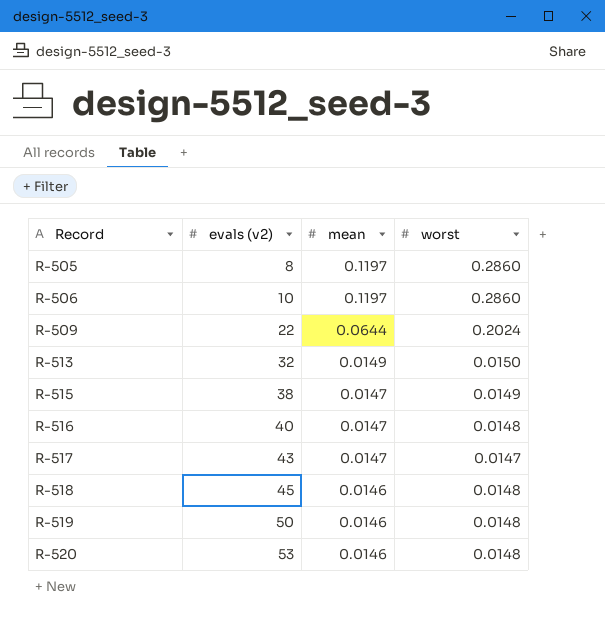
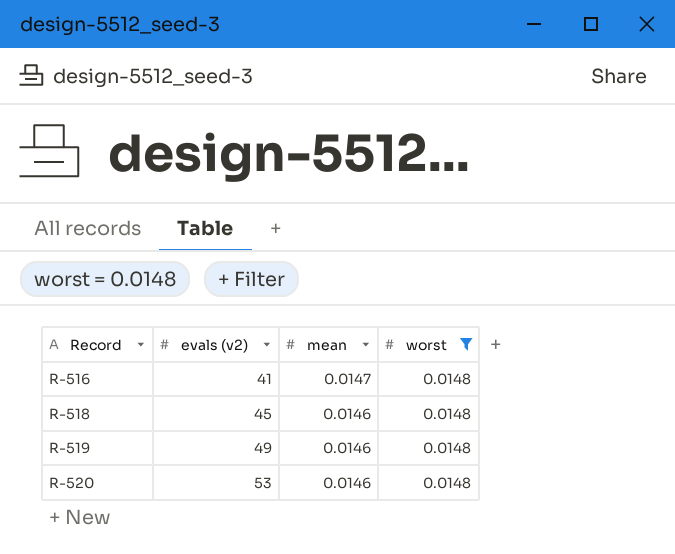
filter: none -> worst = 0.0148
R-516 | evals (v2): 40 -> 41
R-519 | evals (v2): 50 -> 49

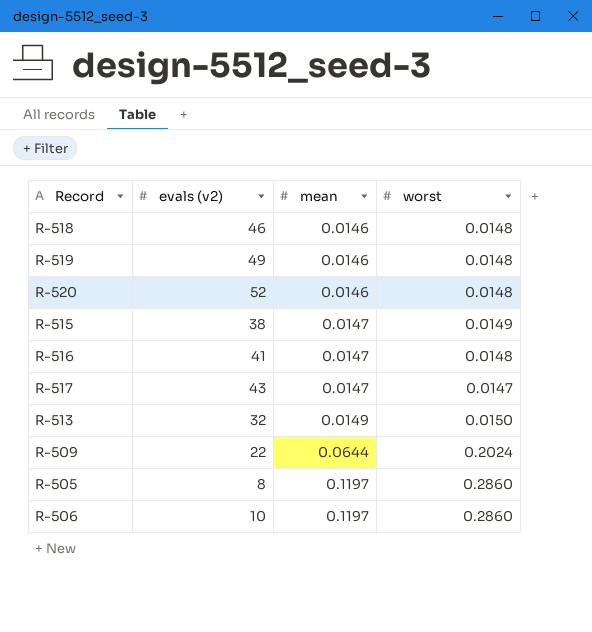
filter: worst = 0.0148 -> none
row order: Record ascending -> mean ascending
R-518 | evals (v2): 45 -> 46
R-520 | evals (v2): 53 -> 52

